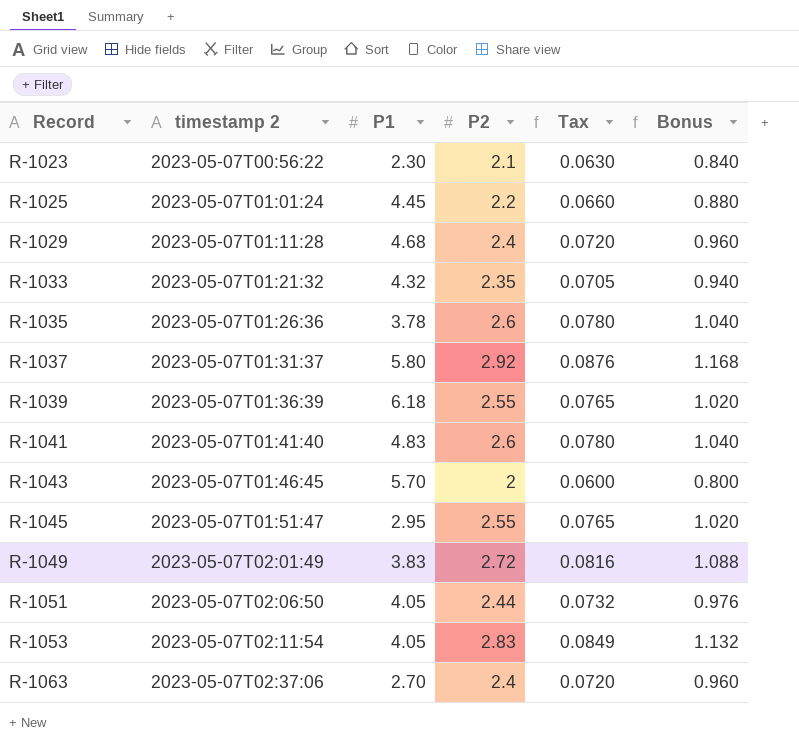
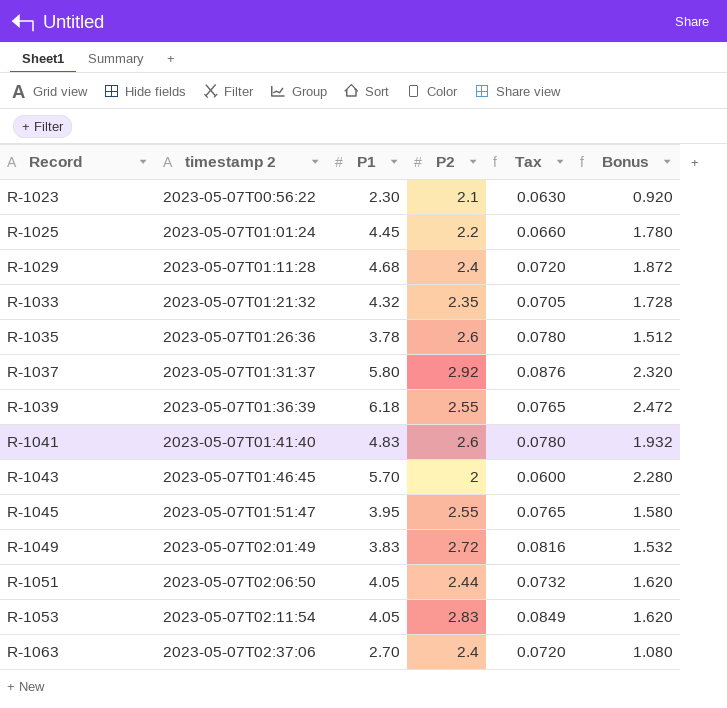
column Bonus | formula: [P2] * 0.4 -> [P1] * 0.4
R-1045 | P1: 2.95 -> 3.95

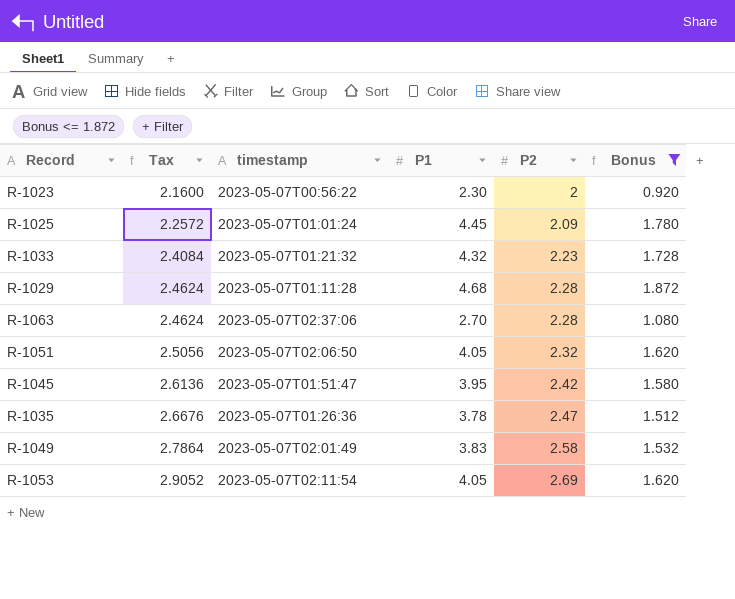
filter: none -> Bonus <= 1.872
row order: Record ascending -> Tax ascending
column Tax | formula: [P2] * 0.03 -> [P2] * 1.08
column Tax | position: 5 -> 2
column name: timestamp 2 -> timestamp
R-1023 | P2: 2.1 -> 2
R-1025 | P2: 2.2 -> 2.09
R-1033 | P2: 2.35 -> 2.23
R-1029 | P2: 2.4 -> 2.28
R-1063 | P2: 2.4 -> 2.28
R-1051 | P2: 2.44 -> 2.32
R-1045 | P2: 2.55 -> 2.42
R-1035 | P2: 2.6 -> 2.47
R-1049 | P2: 2.72 -> 2.58
R-1053 | P2: 2.83 -> 2.69

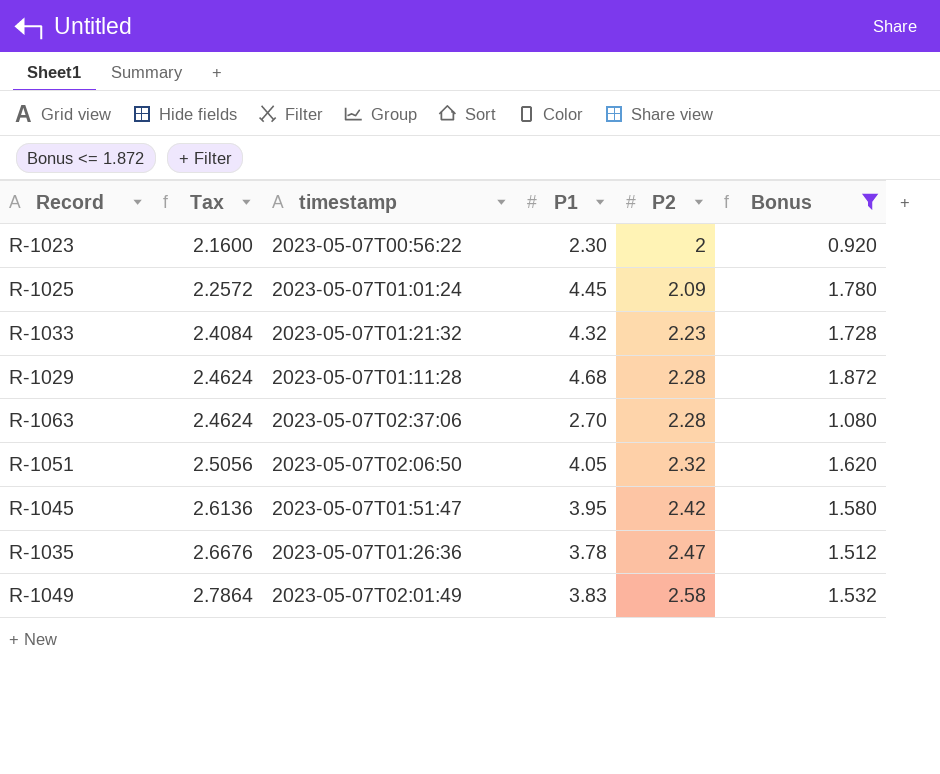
row R-1053: 2.9052 | 2023-05-07T02:11:54 | 4.05 | 2.69 | 1.620 -> none

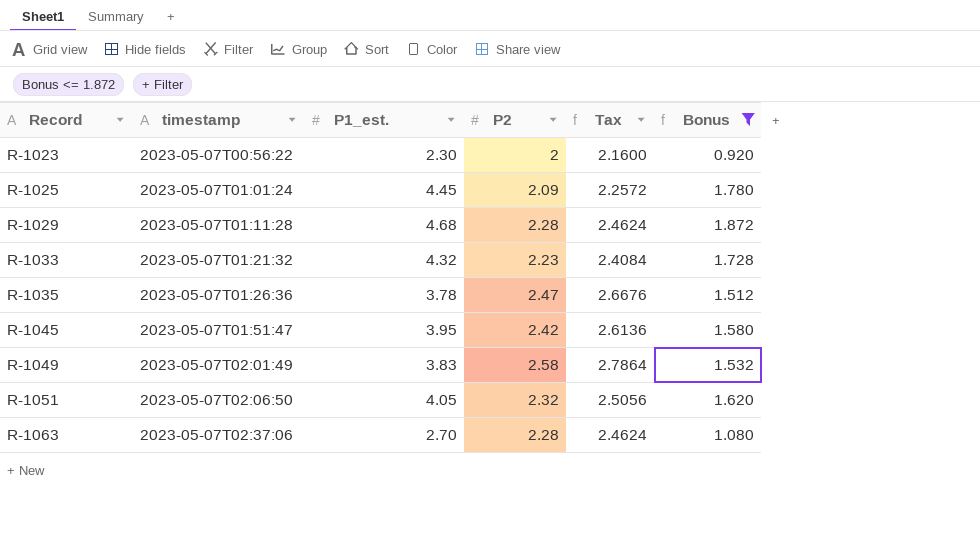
row order: Tax ascending -> Record ascending
column name: P1 -> P1_est.
column Tax | position: 2 -> 5

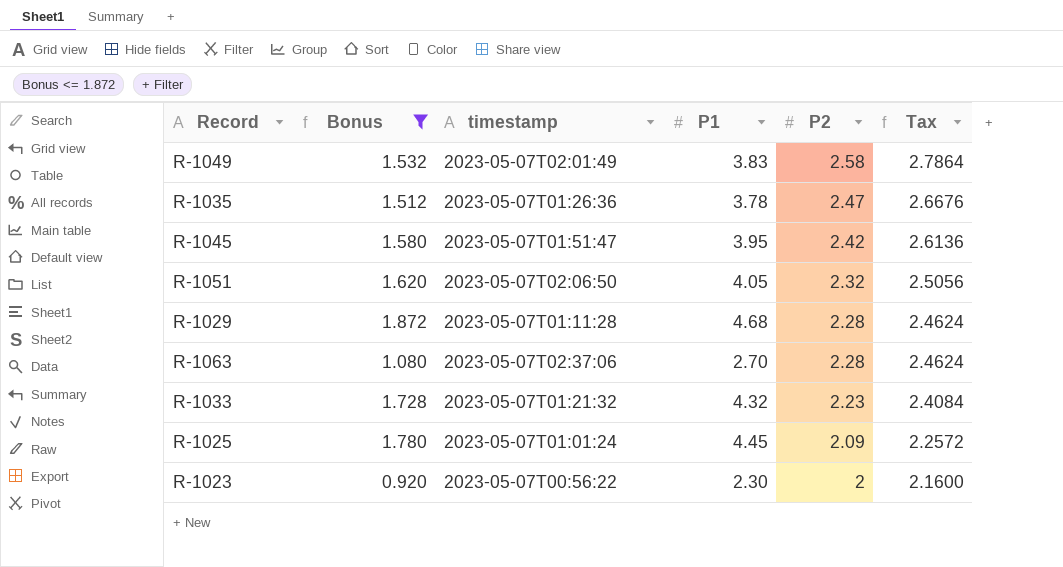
row order: Record ascending -> P2 descending
column Bonus | position: 6 -> 2
column name: P1_est. -> P1

